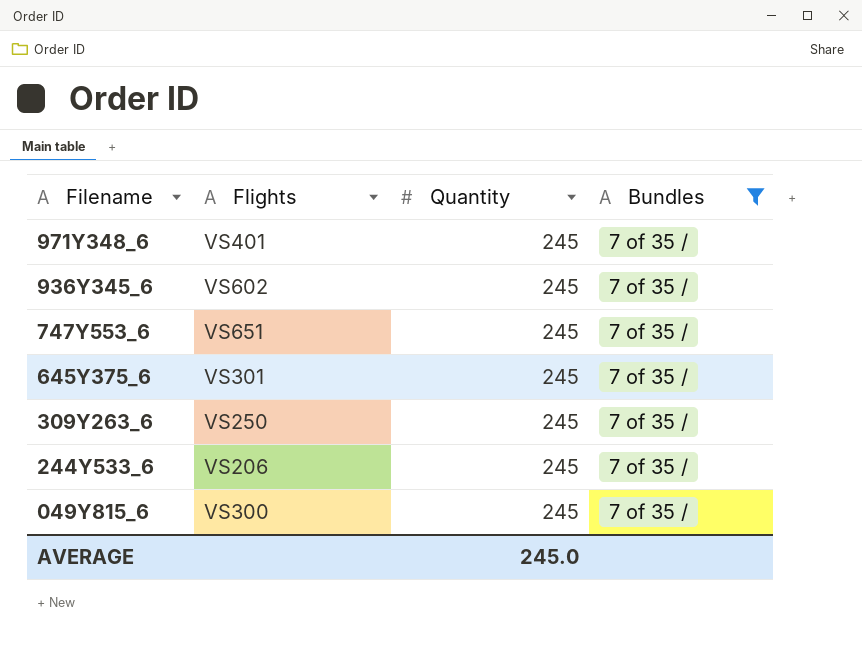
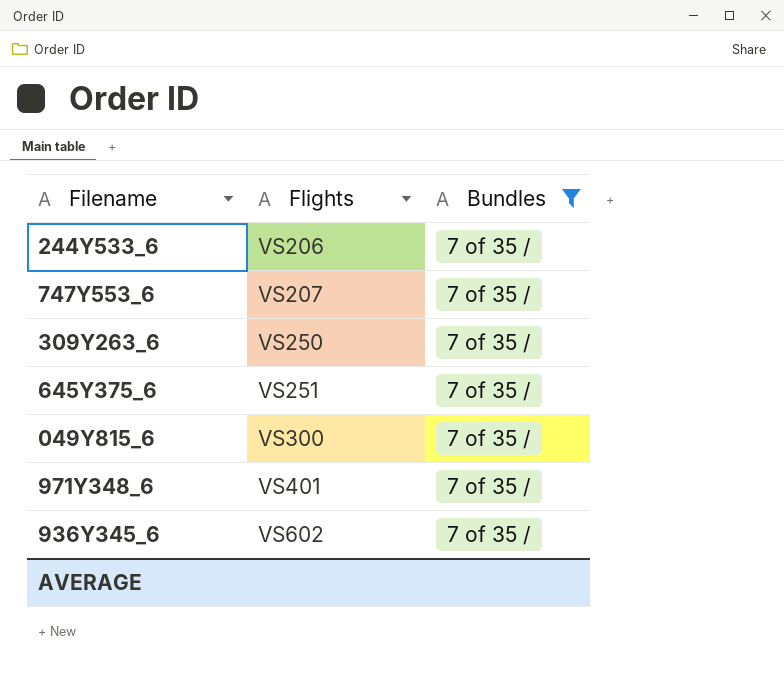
row order: Filename descending -> Flights ascending
column Quantity | position: 3 -> none
747Y553_6 | Flights: VS651 -> VS207
645Y375_6 | Flights: VS301 -> VS251

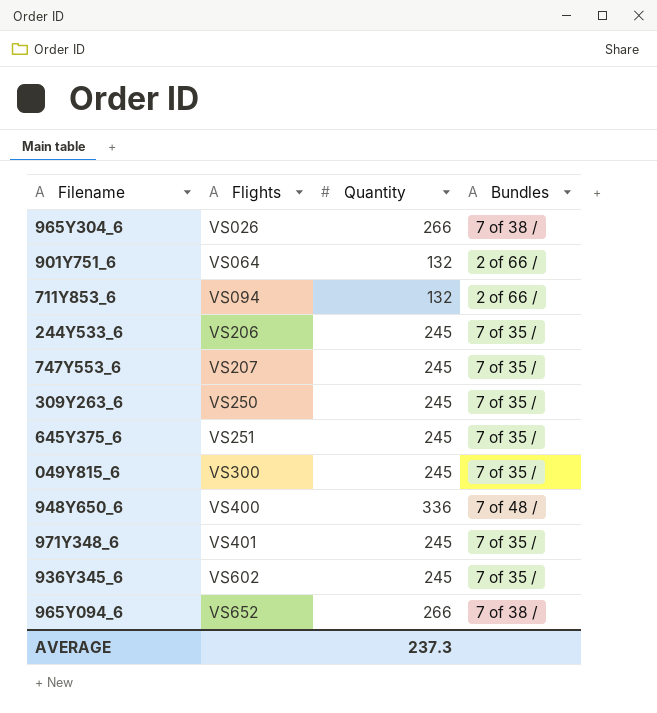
filter: Bundles = 7 of 35 / -> none
column Quantity | position: none -> 3

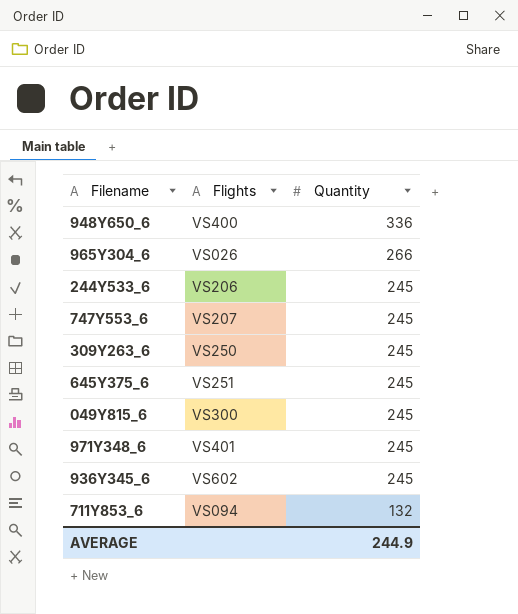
row order: Flights ascending -> Quantity descending
column Bundles | position: 4 -> none
row 901Y751_6: VS064 | 132 | 2 of 66 / -> none
row 965Y094_6: VS652 | 266 | 7 of 38 / -> none
AVERAGE | Quantity: 237.3 -> 244.9

